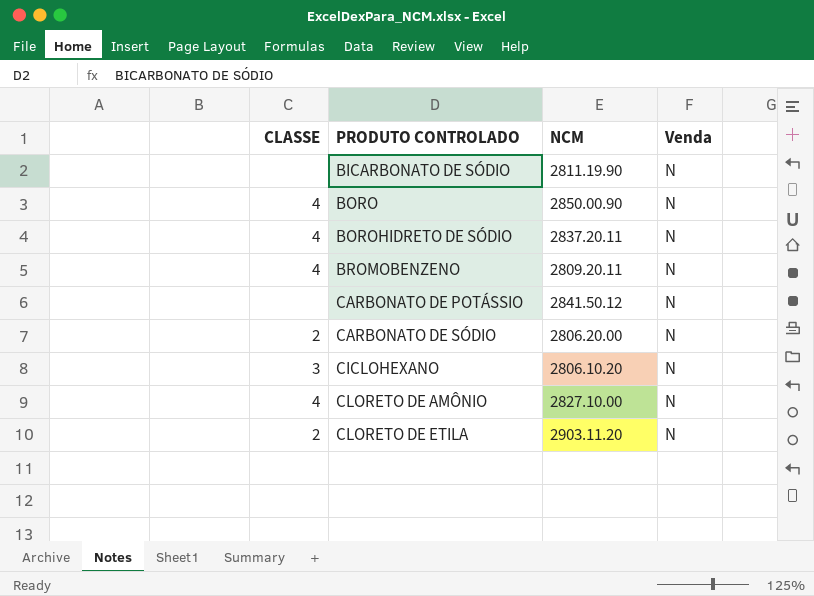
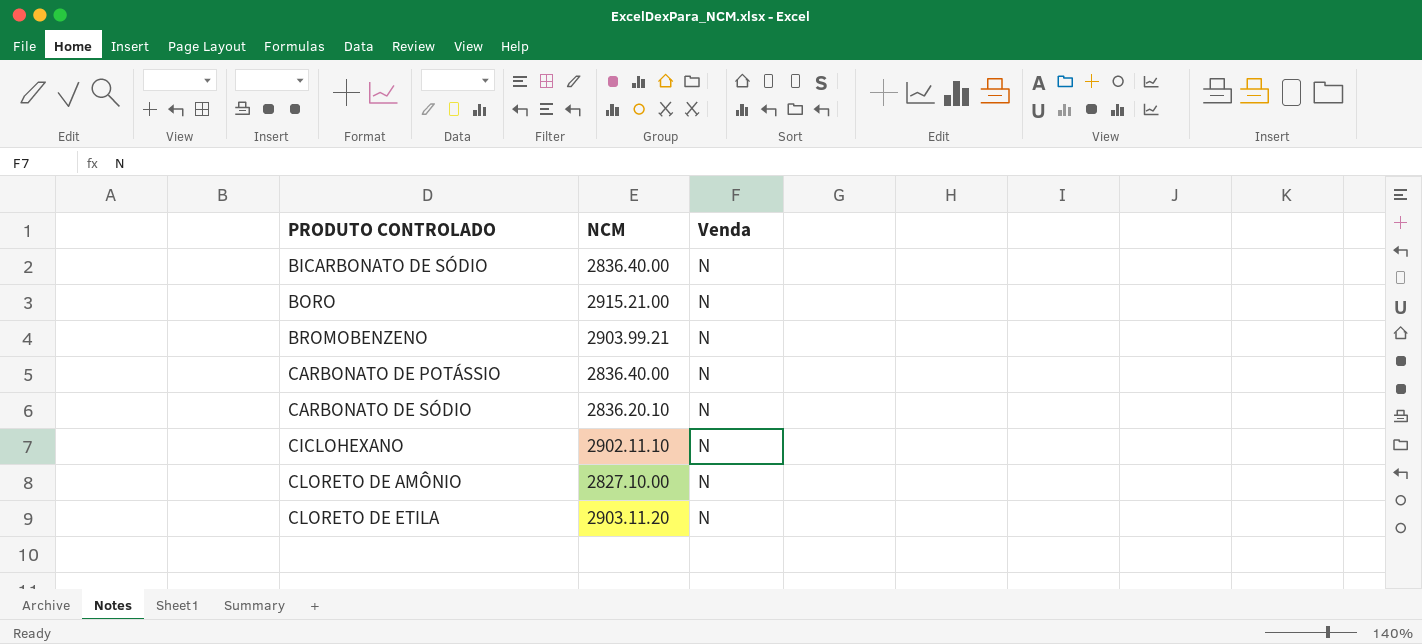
column CLASSE | position: 1 -> none
row BOROHIDRETO DE SÓDIO: 4 | 2837.20.11 | N -> none
BICARBONATO DE SÓDIO | NCM: 2811.19.90 -> 2836.40.00
BORO | NCM: 2850.00.90 -> 2915.21.00
BROMOBENZENO | NCM: 2809.20.11 -> 2903.99.21
CARBONATO DE POTÁSSIO | NCM: 2841.50.12 -> 2836.40.00
CARBONATO DE SÓDIO | NCM: 2806.20.00 -> 2836.20.10
CICLOHEXANO | NCM: 2806.10.20 -> 2902.11.10

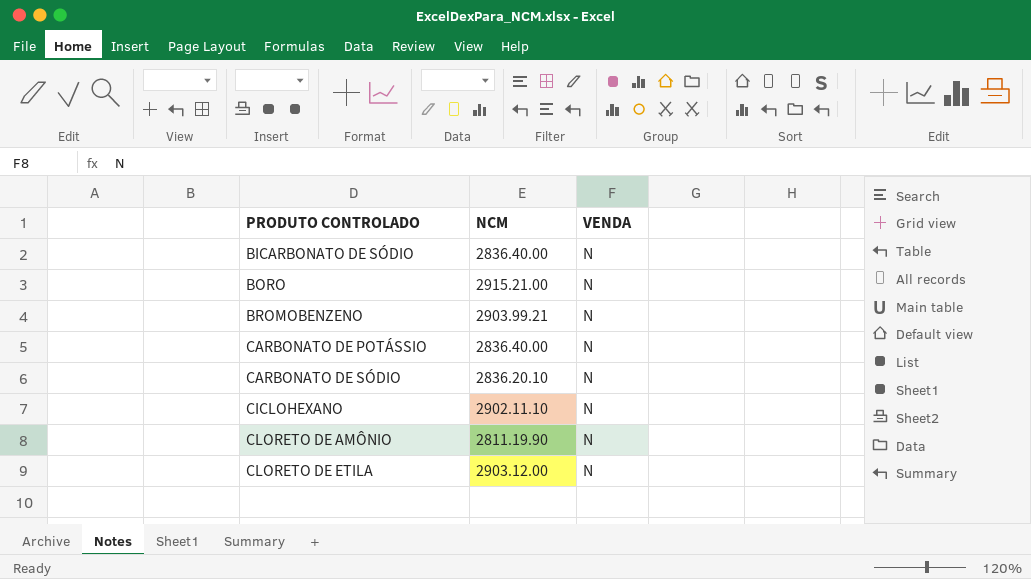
column name: Venda -> VENDA
CLORETO DE AMÔNIO | NCM: 2827.10.00 -> 2811.19.90
CLORETO DE ETILA | NCM: 2903.11.20 -> 2903.12.00

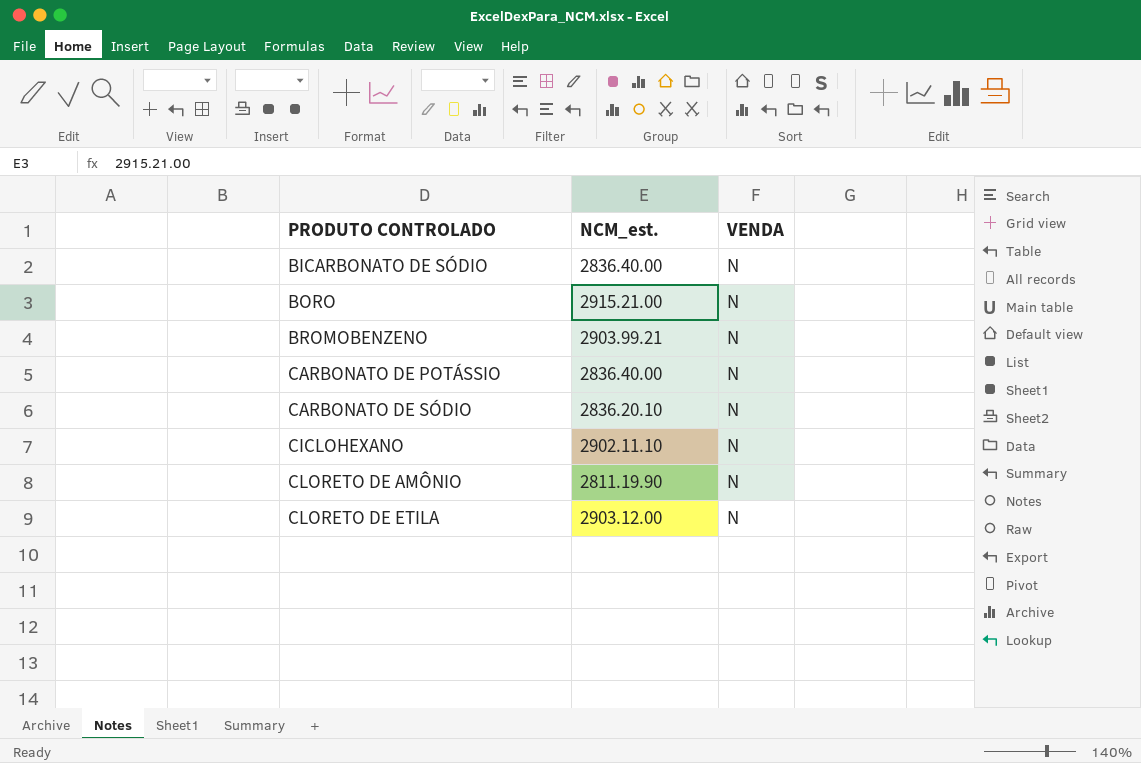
column name: NCM -> NCM_est.

